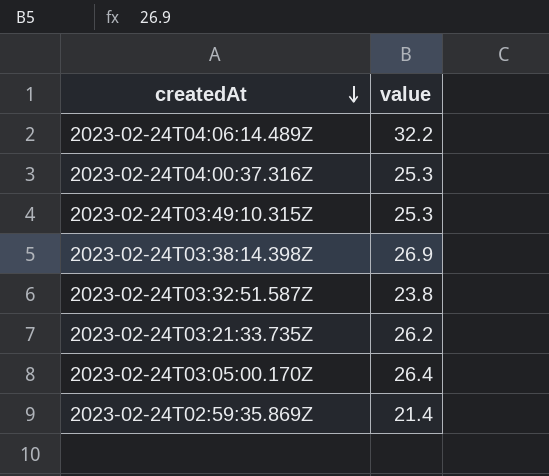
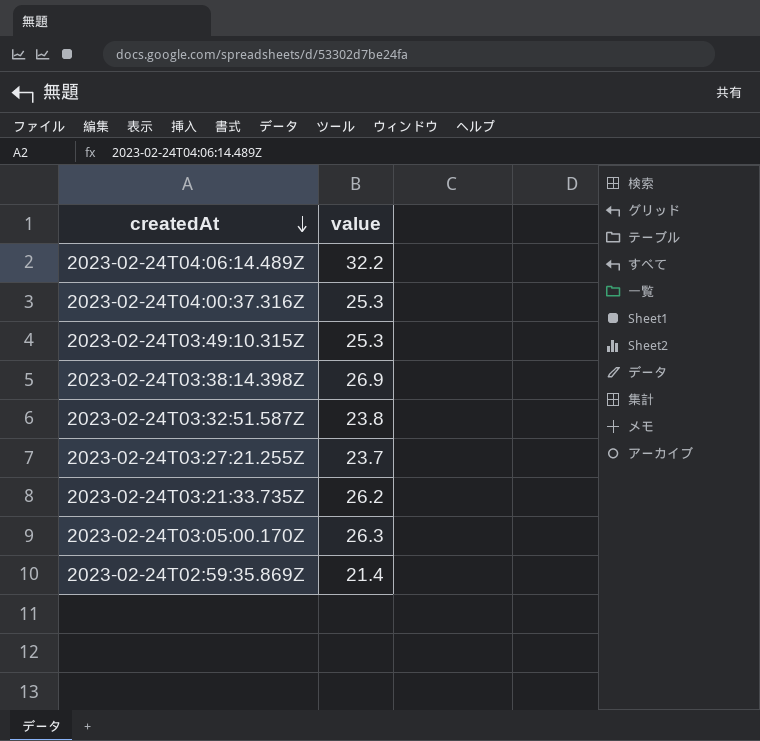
row 2023-02-24T03:27:21.255Z: none -> 23.7
2023-02-24T03:05:00.170Z | value: 26.4 -> 26.3

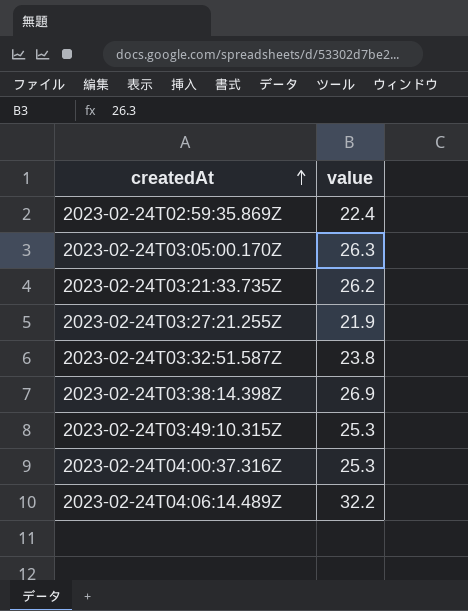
row order: createdAt descending -> createdAt ascending
2023-02-24T02:59:35.869Z | value: 21.4 -> 22.4
2023-02-24T03:27:21.255Z | value: 23.7 -> 21.9

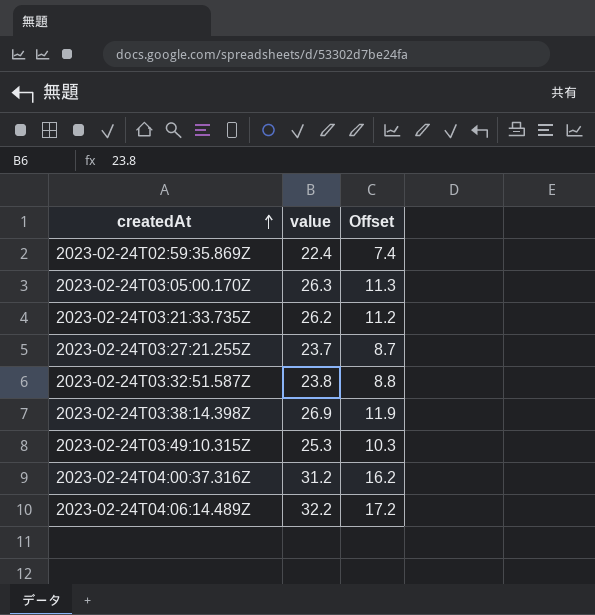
column Offset | formula: none -> [value] - 15
2023-02-24T03:27:21.255Z | value: 21.9 -> 23.7
2023-02-24T04:00:37.316Z | value: 25.3 -> 31.2

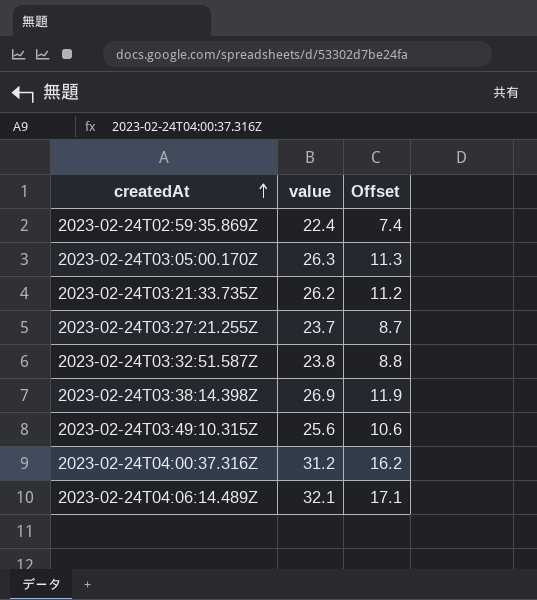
2023-02-24T03:49:10.315Z | value: 25.3 -> 25.6
2023-02-24T03:49:10.315Z | Offset: 10.3 -> 10.6
2023-02-24T04:06:14.489Z | value: 32.2 -> 32.1
2023-02-24T04:06:14.489Z | Offset: 17.2 -> 17.1

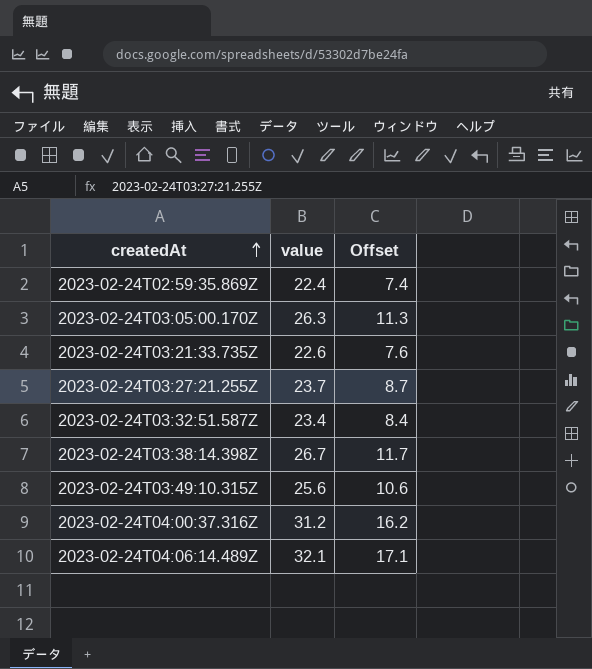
2023-02-24T03:21:33.735Z | value: 26.2 -> 22.6
2023-02-24T03:21:33.735Z | Offset: 11.2 -> 7.6
2023-02-24T03:32:51.587Z | value: 23.8 -> 23.4
2023-02-24T03:32:51.587Z | Offset: 8.8 -> 8.4
2023-02-24T03:38:14.398Z | value: 26.9 -> 26.7
2023-02-24T03:38:14.398Z | Offset: 11.9 -> 11.7

